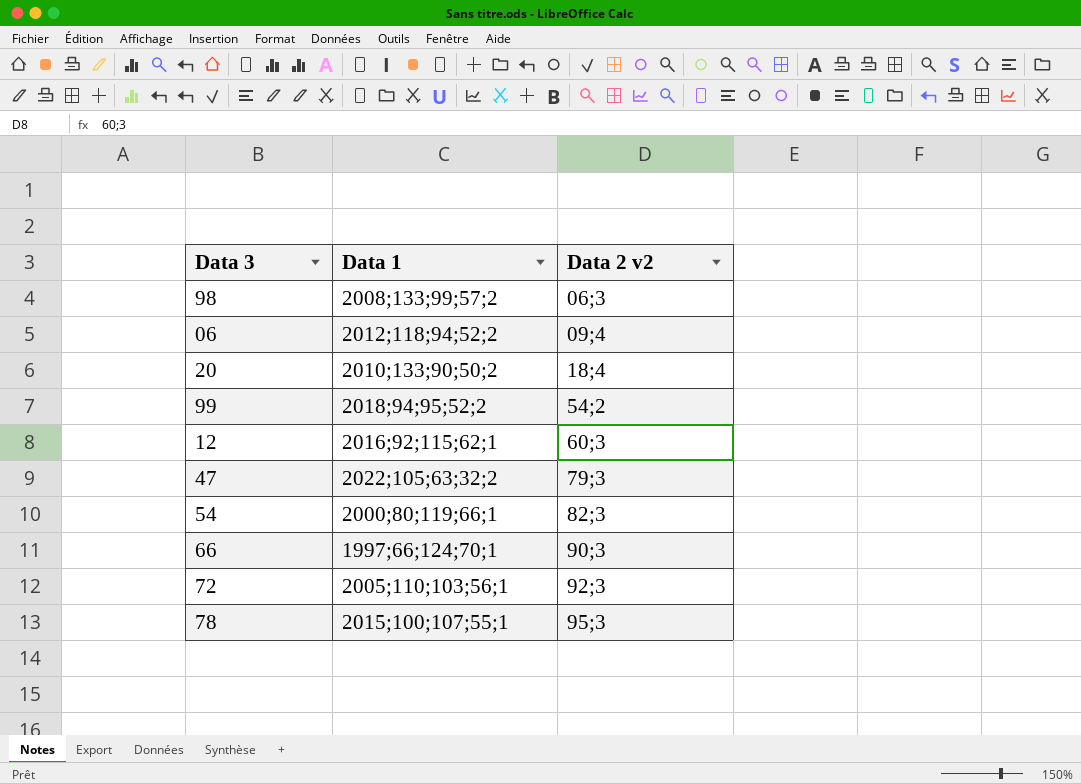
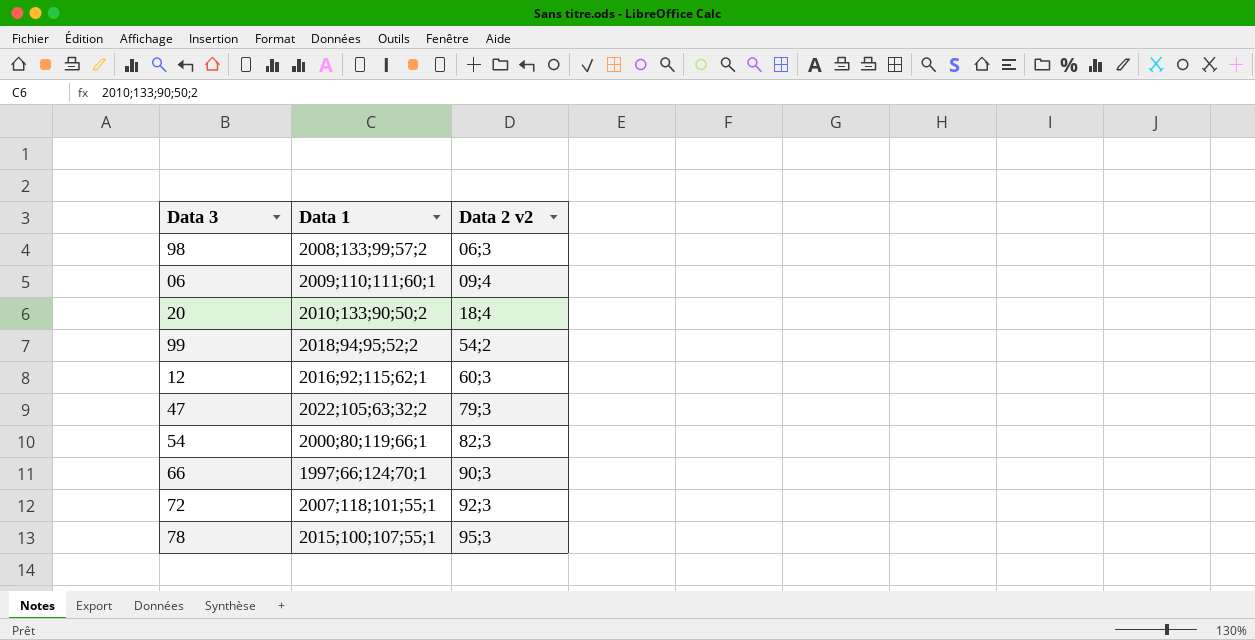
06 | Data 1: 2012;118;94;52;2 -> 2009;110;111;60;1
72 | Data 1: 2005;110;103;56;1 -> 2007;118;101;55;1

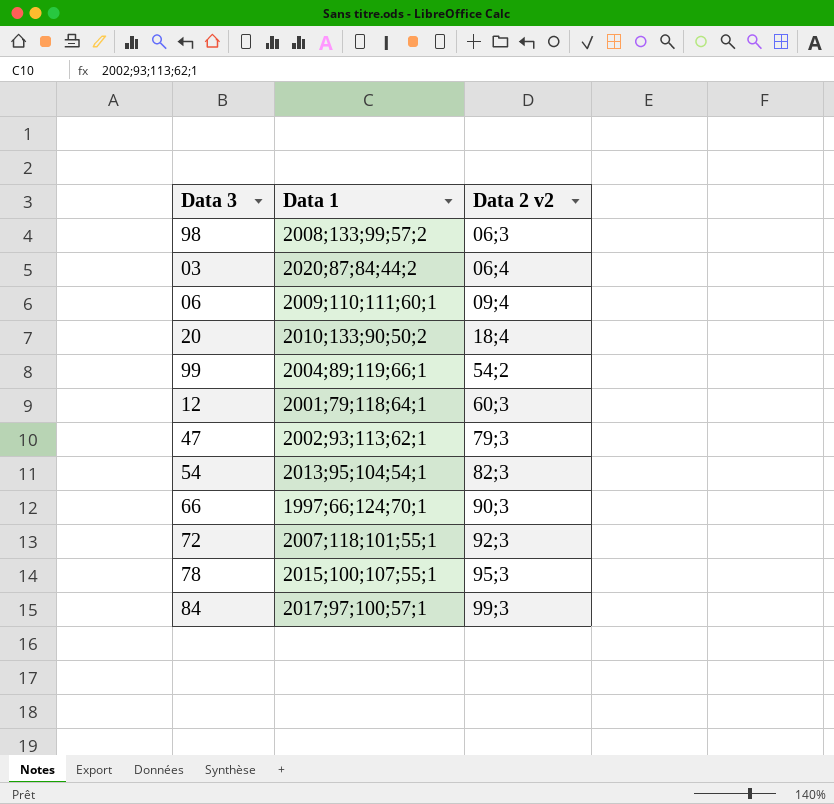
row 03: none -> 2020;87;84;44;2 | 06;4
99 | Data 1: 2018;94;95;52;2 -> 2004;89;119;66;1
12 | Data 1: 2016;92;115;62;1 -> 2001;79;118;64;1
47 | Data 1: 2022;105;63;32;2 -> 2002;93;113;62;1
54 | Data 1: 2000;80;119;66;1 -> 2013;95;104;54;1
row 84: none -> 2017;97;100;57;1 | 99;3

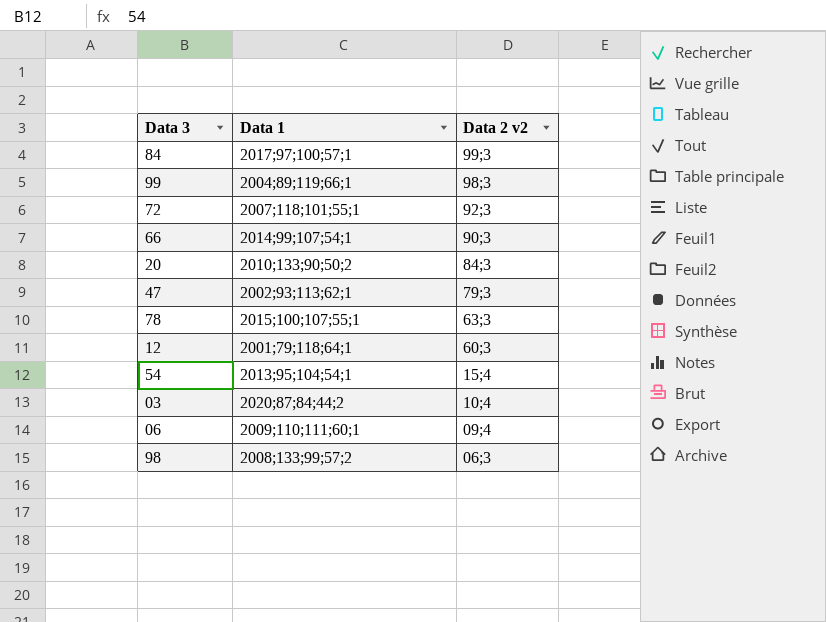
row order: Data 2 v2 ascending -> Data 2 v2 descending
99 | Data 2 v2: 54;2 -> 98;3
66 | Data 1: 1997;66;124;70;1 -> 2014;99;107;54;1
20 | Data 2 v2: 18;4 -> 84;3
78 | Data 2 v2: 95;3 -> 63;3
54 | Data 2 v2: 82;3 -> 15;4
03 | Data 2 v2: 06;4 -> 10;4

